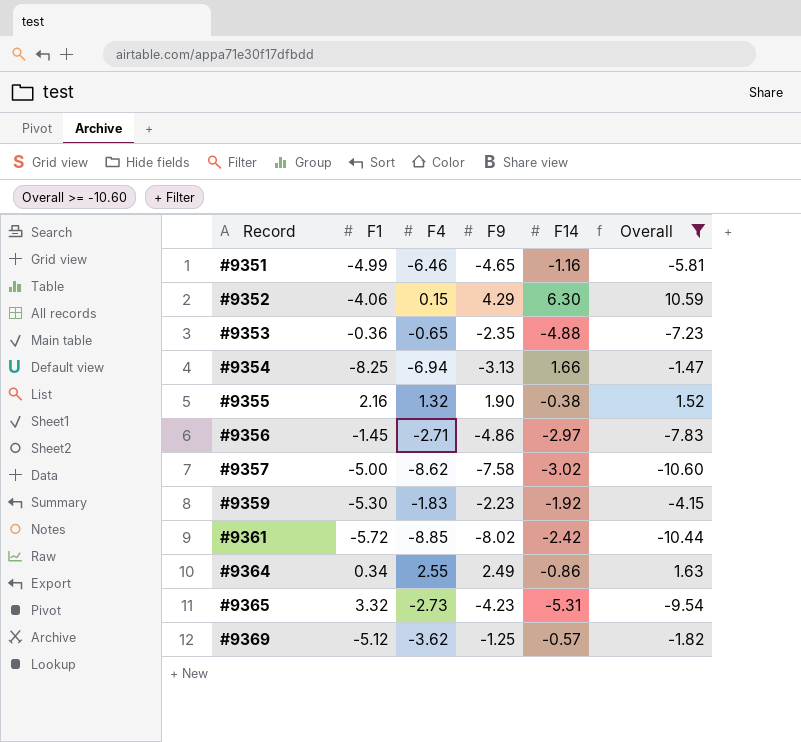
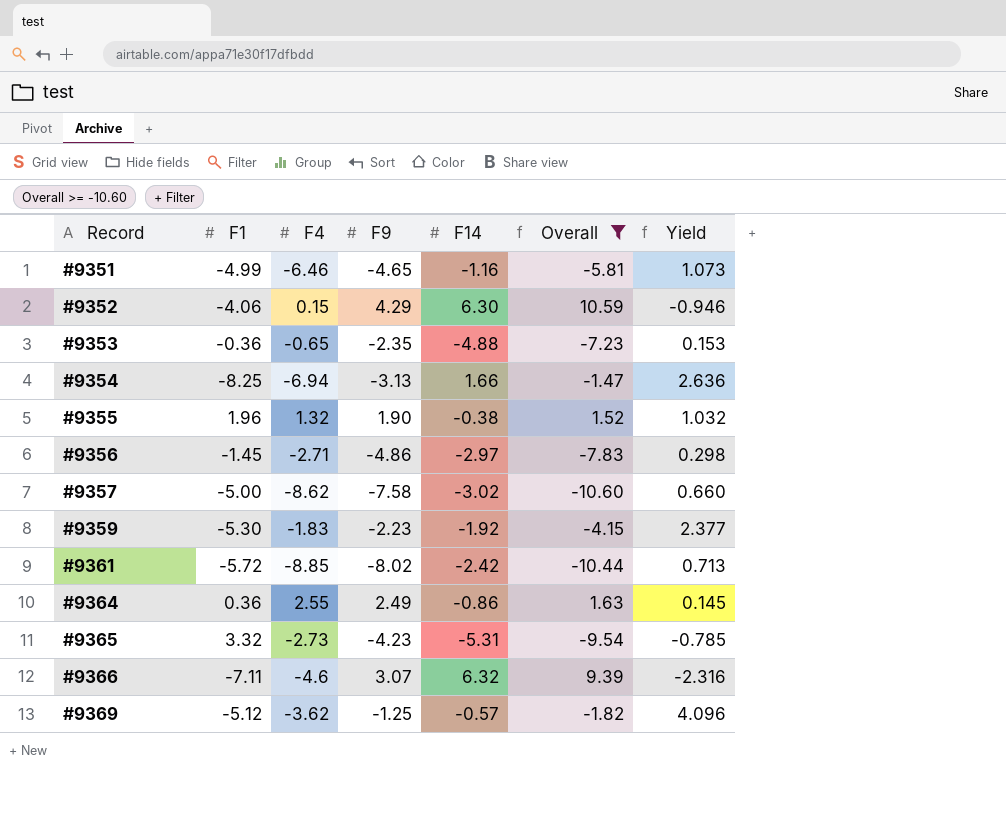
column Yield | formula: none -> [F1] / [F9]
#9355 | F1: 2.16 -> 1.96
#9364 | F1: 0.34 -> 0.36
row #9366: none -> -7.11 | -4.6 | 3.07 | 6.32 | 9.39 | -2.316

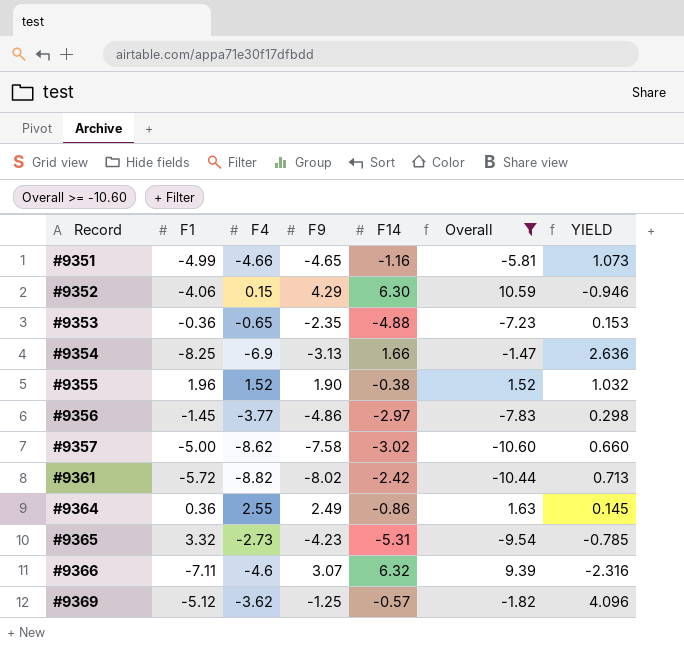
column name: Yield -> YIELD
row #9359: -5.30 | -1.83 | -2.23 | -1.92 | -4.15 | 2.377 -> none
#9351 | F4: -6.46 -> -4.66
#9354 | F4: -6.94 -> -6.9
#9355 | F4: 1.32 -> 1.52
#9356 | F4: -2.71 -> -3.77
#9361 | F4: -8.85 -> -8.82

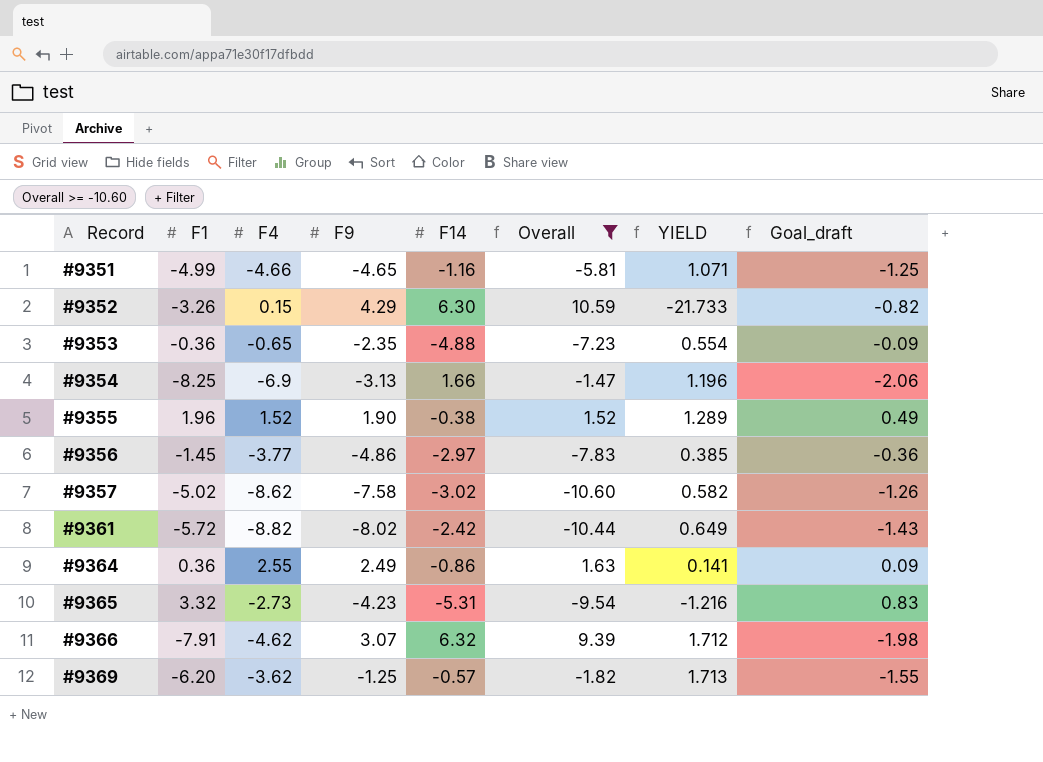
column YIELD | formula: [F1] / [F9] -> [F1] / [F4]
column Goal_draft | formula: none -> [F1] * 0.25
#9352 | F1: -4.06 -> -3.26
#9357 | F1: -5.00 -> -5.02
#9366 | F1: -7.11 -> -7.91
#9366 | F4: -4.6 -> -4.62
#9369 | F1: -5.12 -> -6.20

